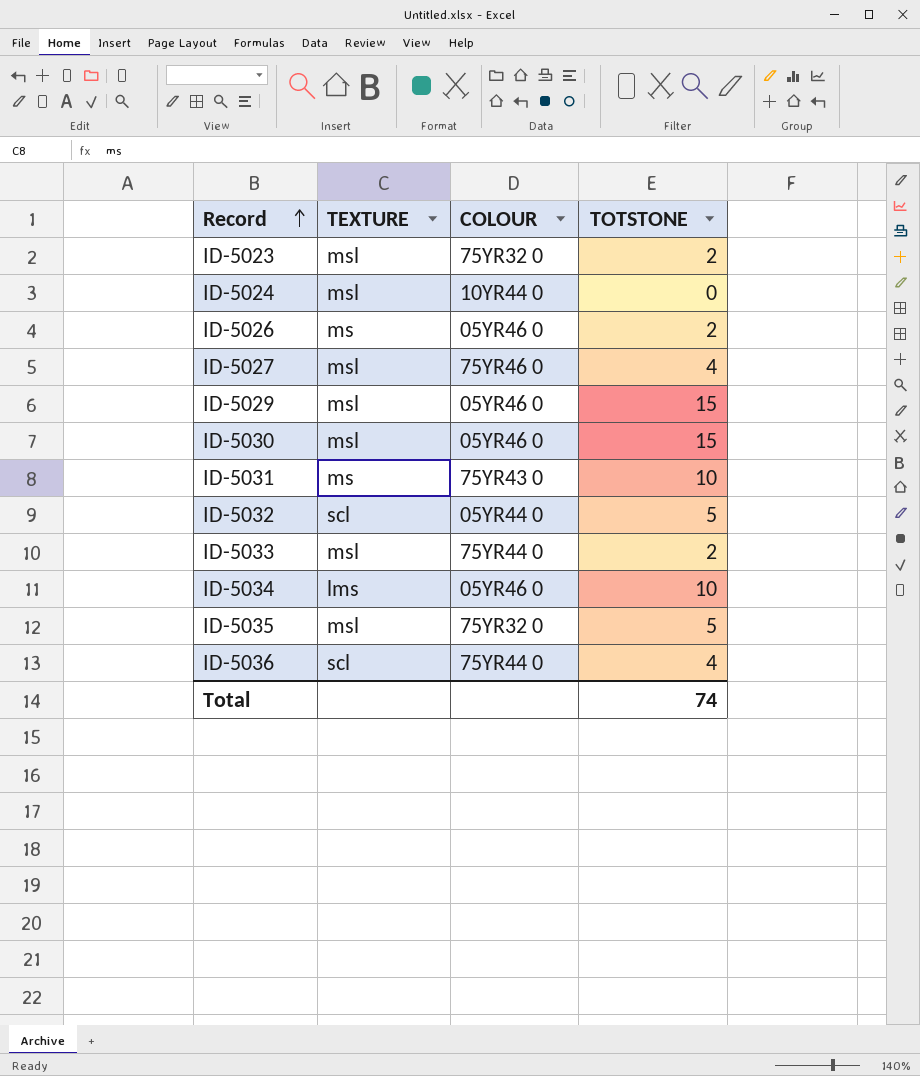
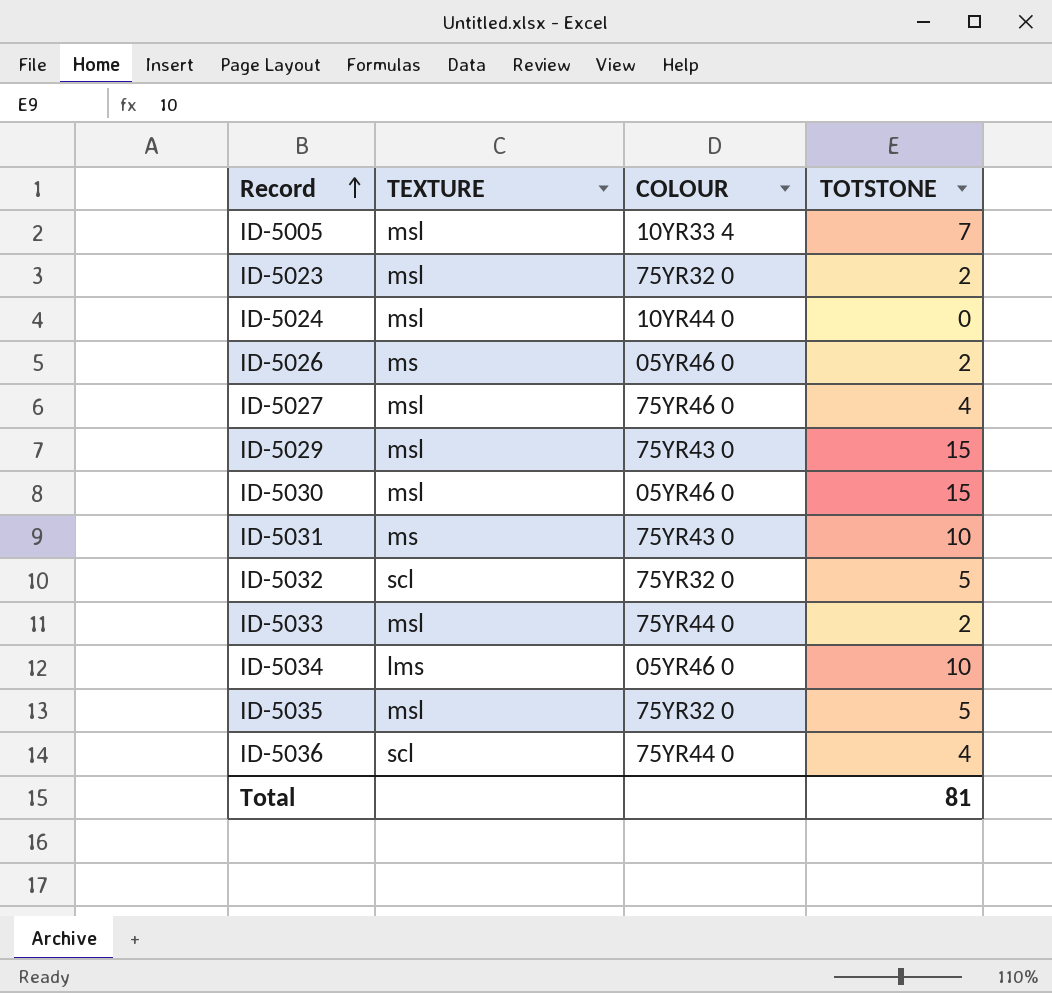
row ID-5005: none -> msl | 10YR33 4 | 7
ID-5029 | COLOUR: 05YR46 0 -> 75YR43 0
ID-5032 | COLOUR: 05YR44 0 -> 75YR32 0
Total | TOTSTONE: 74 -> 81

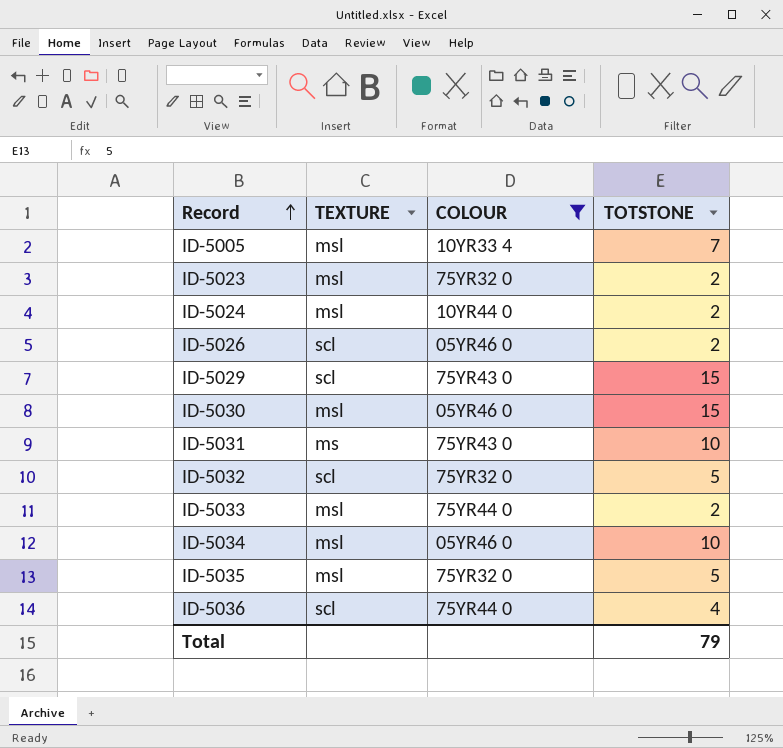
filter: none -> COLOUR != 75YR46 0
ID-5024 | TOTSTONE: 0 -> 2
ID-5026 | TEXTURE: ms -> scl
ID-5029 | TEXTURE: msl -> scl
ID-5034 | TEXTURE: lms -> msl
Total | TOTSTONE: 81 -> 79

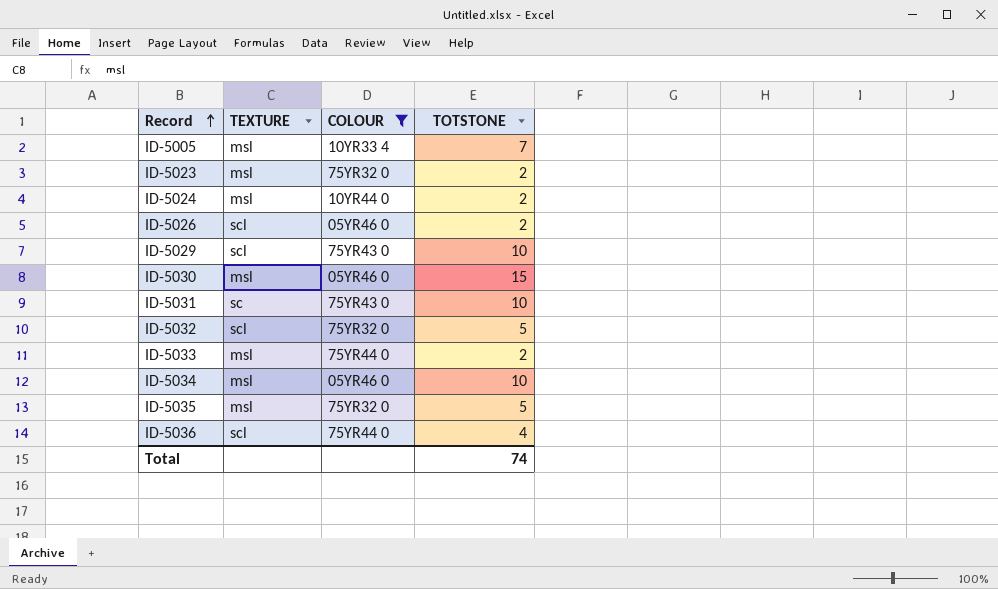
ID-5029 | TOTSTONE: 15 -> 10
ID-5031 | TEXTURE: ms -> sc
Total | TOTSTONE: 79 -> 74

